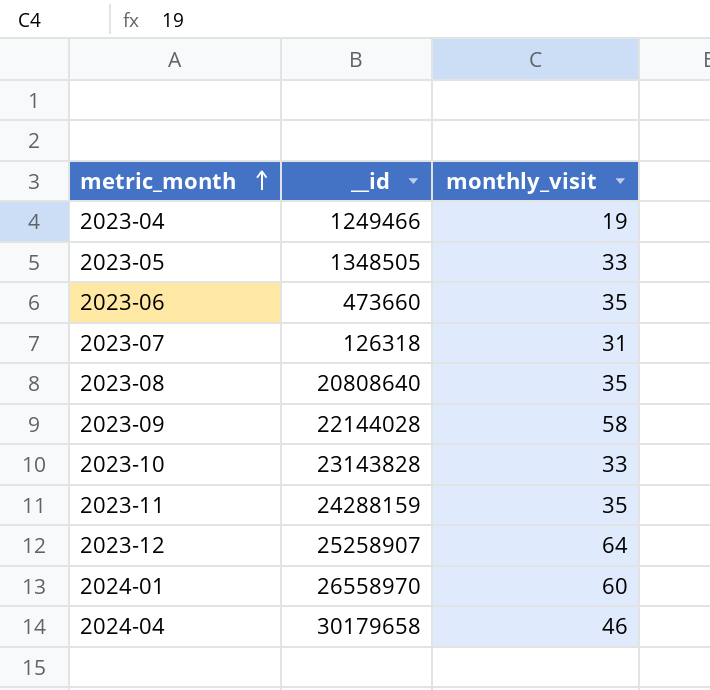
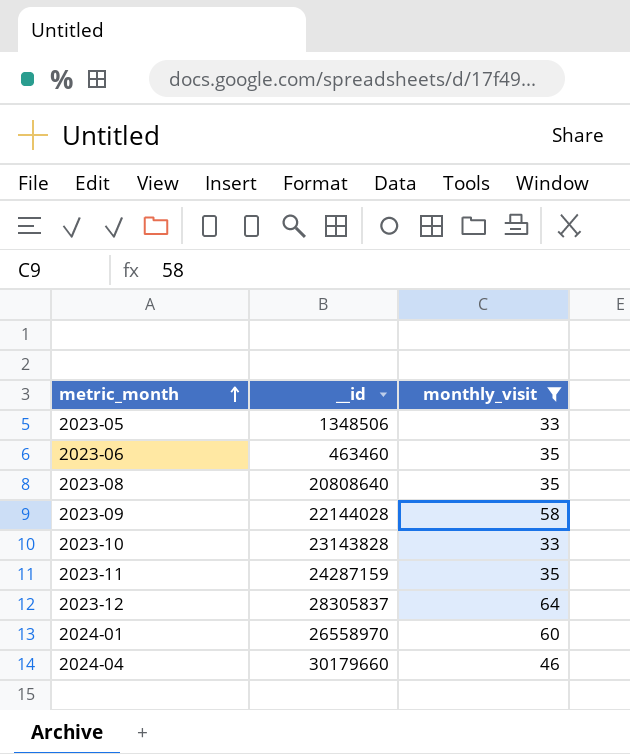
filter: none -> monthly_visit >= 33
2023-05 | __id: 1348505 -> 1348506
2023-06 | __id: 473660 -> 463460
2023-11 | __id: 24288159 -> 24287159
2023-12 | __id: 25258907 -> 28305837
2024-04 | __id: 30179658 -> 30179660

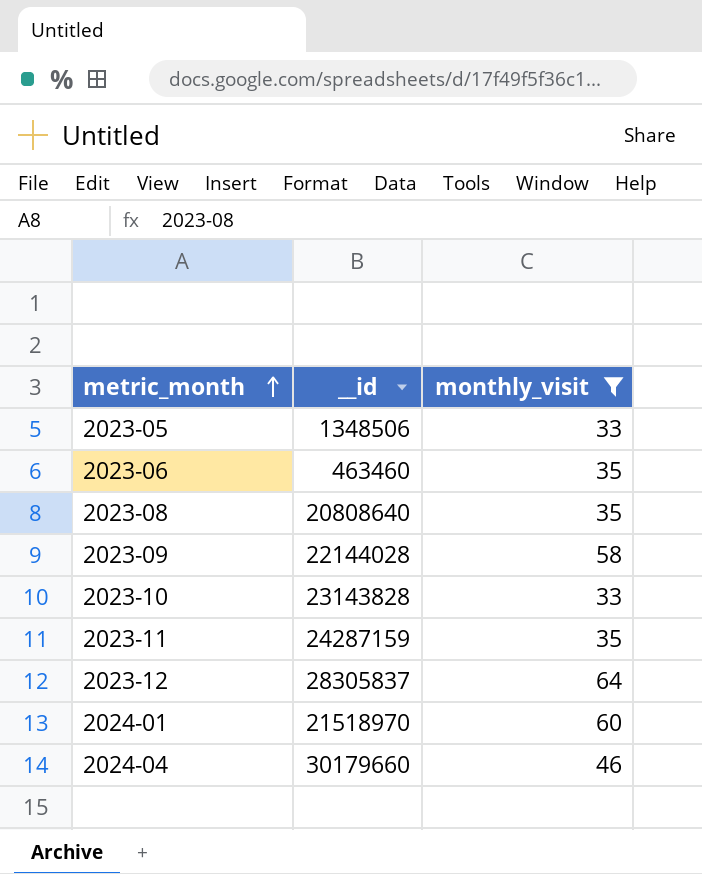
2024-01 | __id: 26558970 -> 21518970

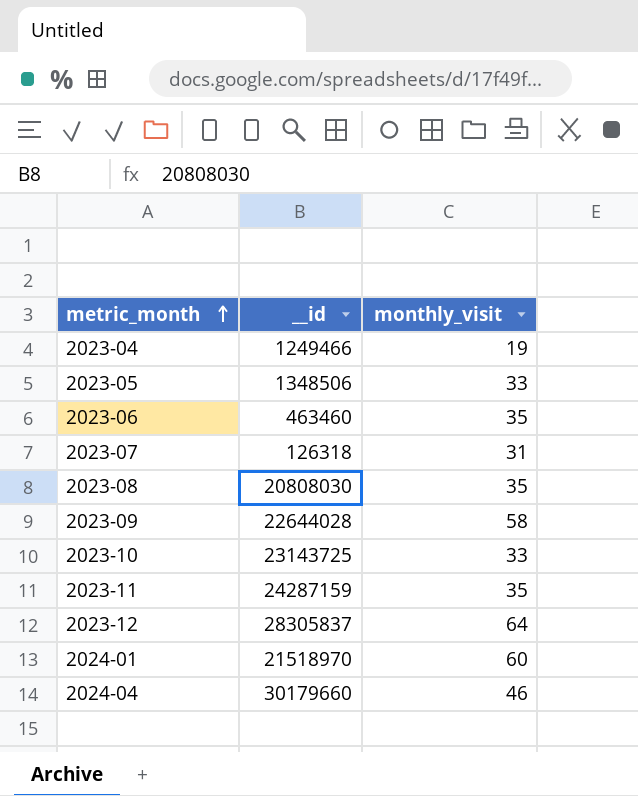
filter: monthly_visit >= 33 -> none
2023-08 | __id: 20808640 -> 20808030
2023-09 | __id: 22144028 -> 22644028
2023-10 | __id: 23143828 -> 23143725

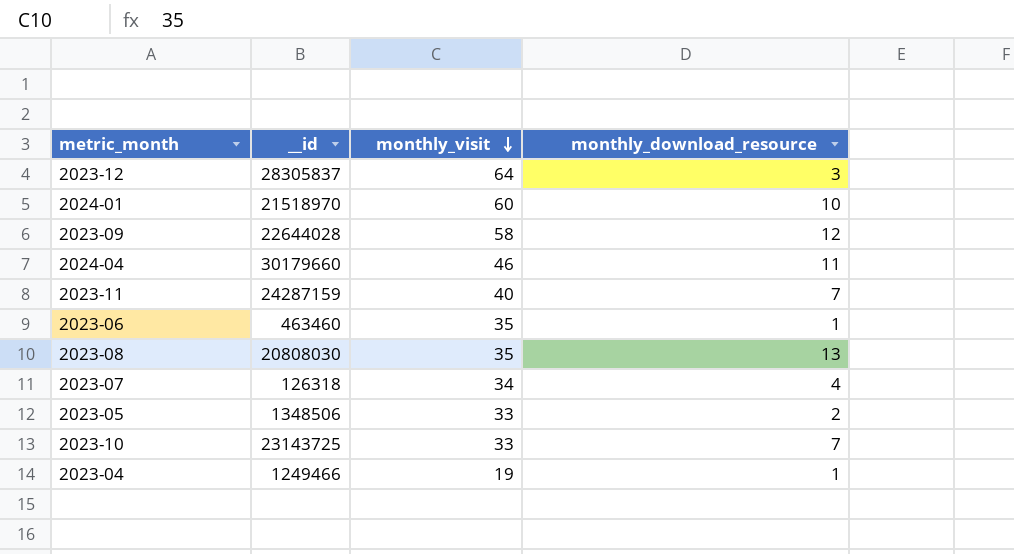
row order: metric_month ascending -> monthly_visit descending
column monthly_download_resource | position: none -> 4
2023-11 | monthly_visit: 35 -> 40
2023-07 | monthly_visit: 31 -> 34

